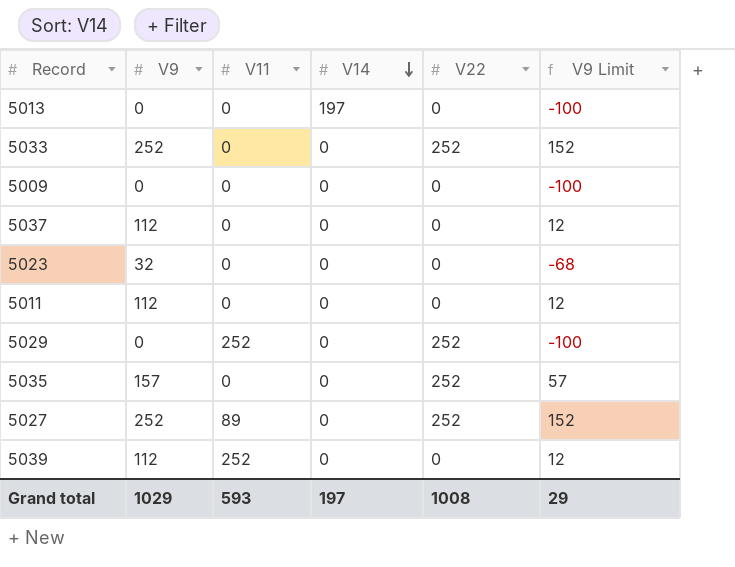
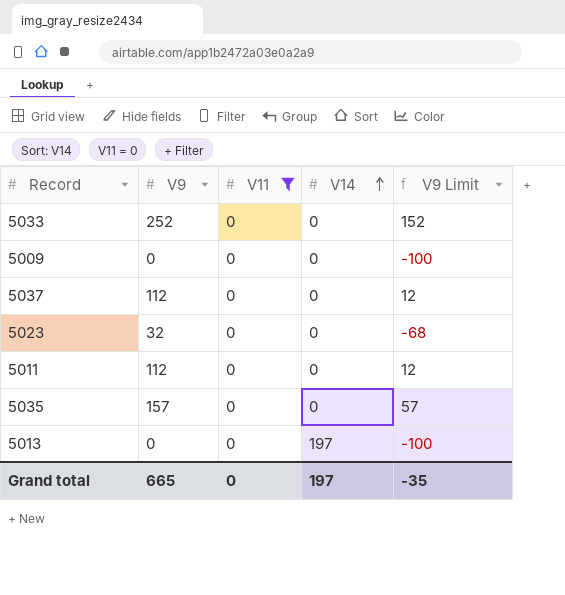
filter: none -> V11 = 0
row order: V14 descending -> V14 ascending
column V22 | position: 5 -> none
Grand total | V9: 1029 -> 665
Grand total | V11: 593 -> 0
Grand total | V9 Limit: 29 -> -35

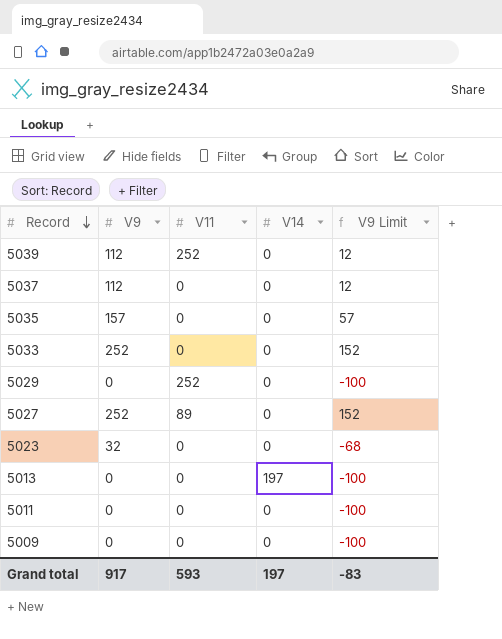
filter: V11 = 0 -> none
row order: V14 ascending -> Record descending
5011 | V9: 112 -> 0
5011 | V9 Limit: 12 -> -100
Grand total | V9: 665 -> 917
Grand total | V11: 0 -> 593
Grand total | V9 Limit: -35 -> -83

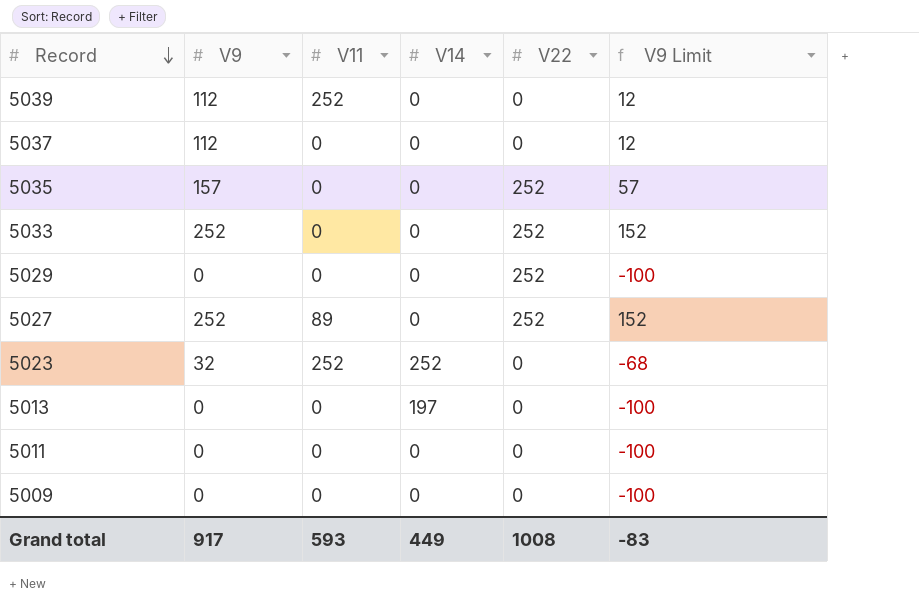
column V22 | position: none -> 5
5029 | V11: 252 -> 0
5023 | V11: 0 -> 252
5023 | V14: 0 -> 252
Grand total | V14: 197 -> 449

